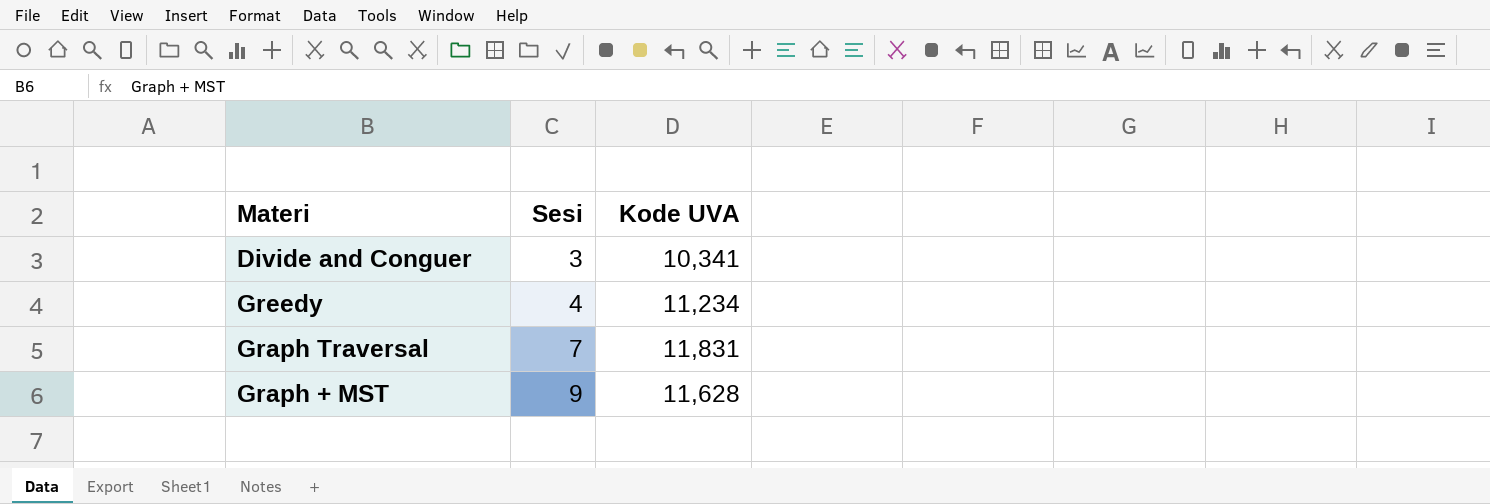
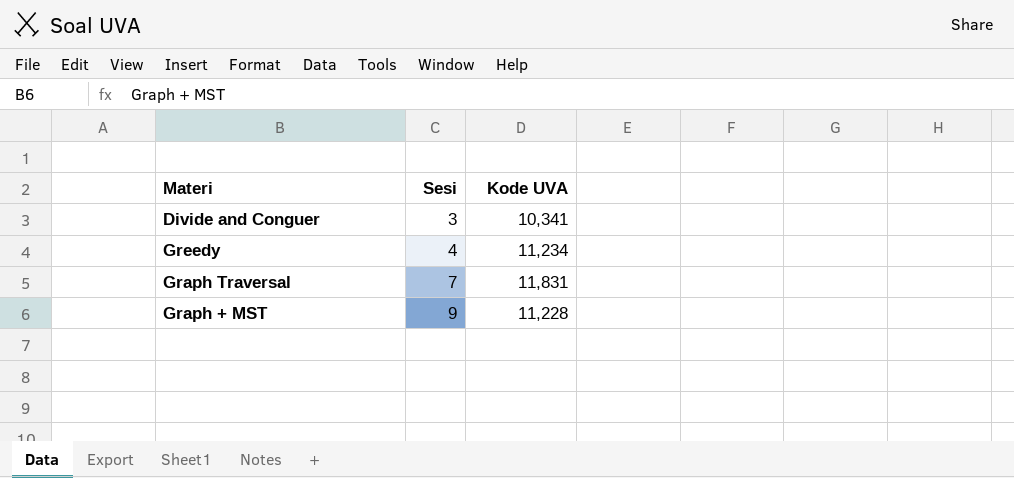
Graph + MST | Kode UVA: 11,628 -> 11,228

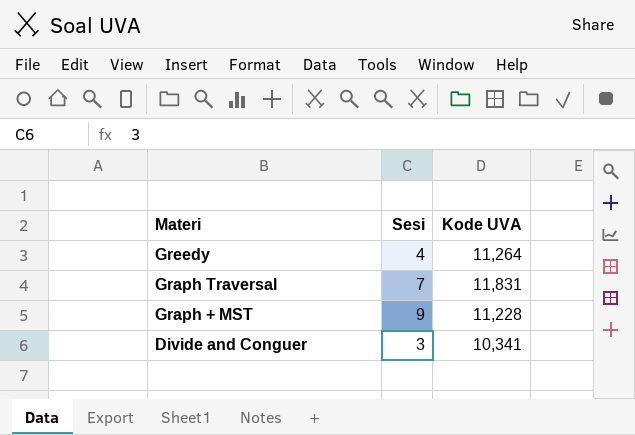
row order: Sesi ascending -> Materi descending
Greedy | Kode UVA: 11,234 -> 11,264

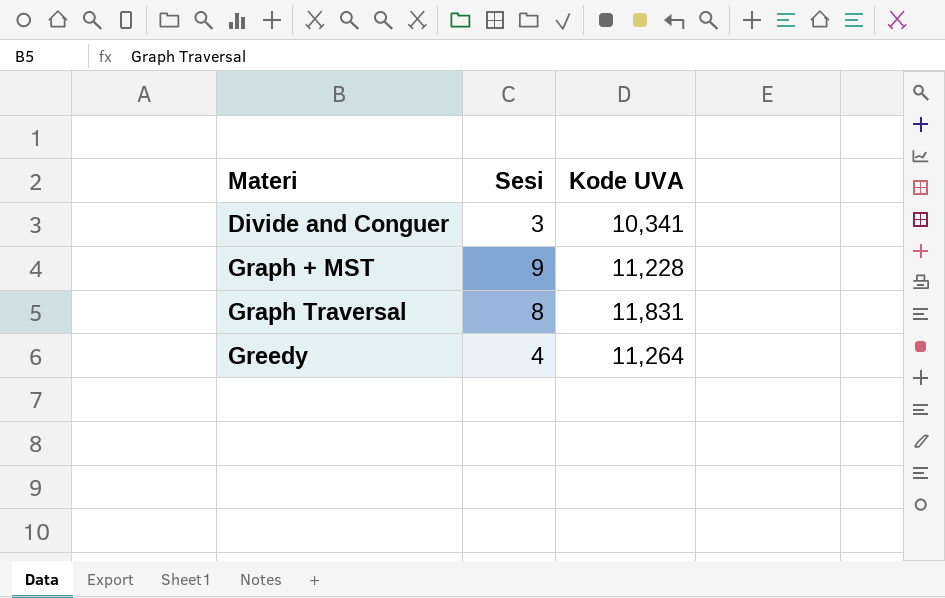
row order: Materi descending -> Materi ascending
Graph Traversal | Sesi: 7 -> 8

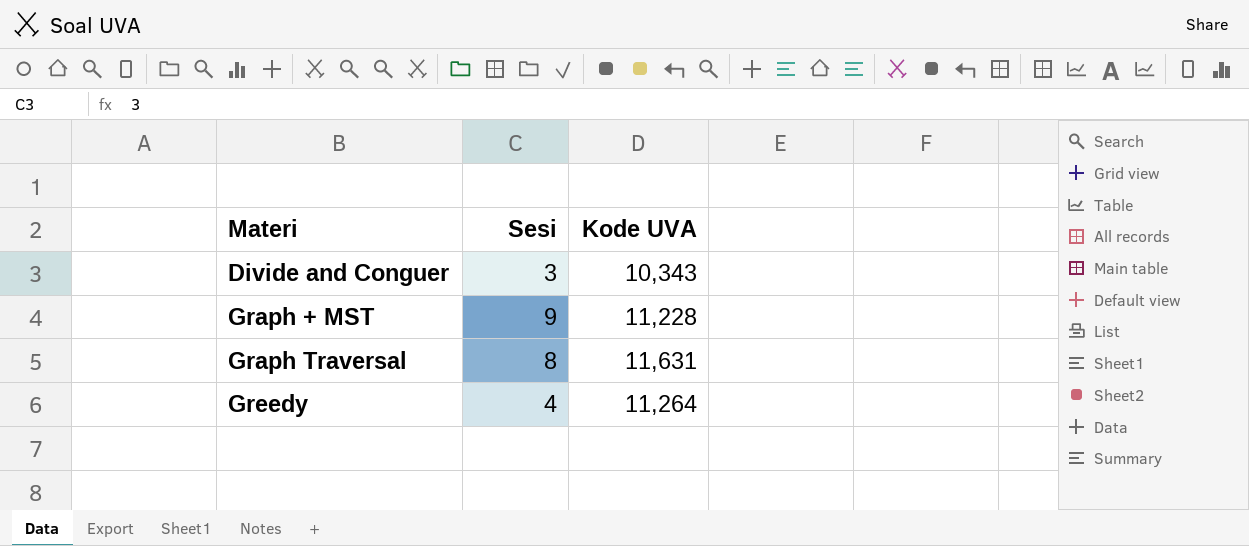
Divide and Conguer | Kode UVA: 10,341 -> 10,343
Graph Traversal | Kode UVA: 11,831 -> 11,631

